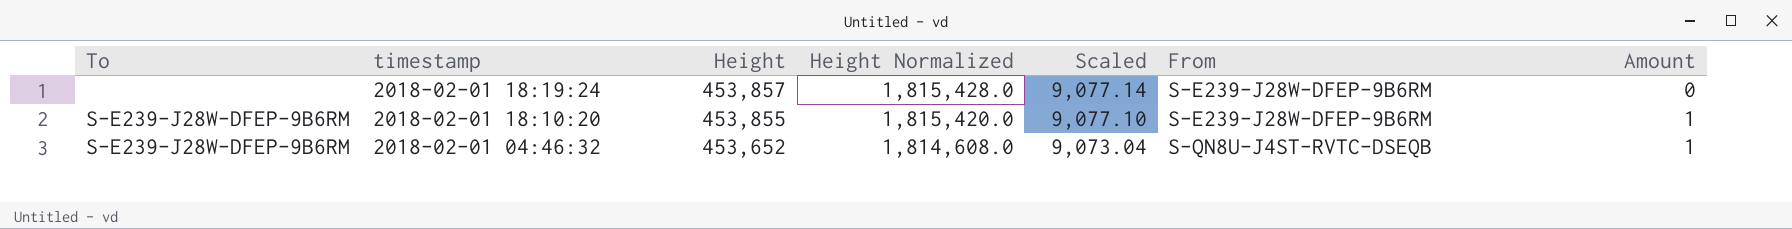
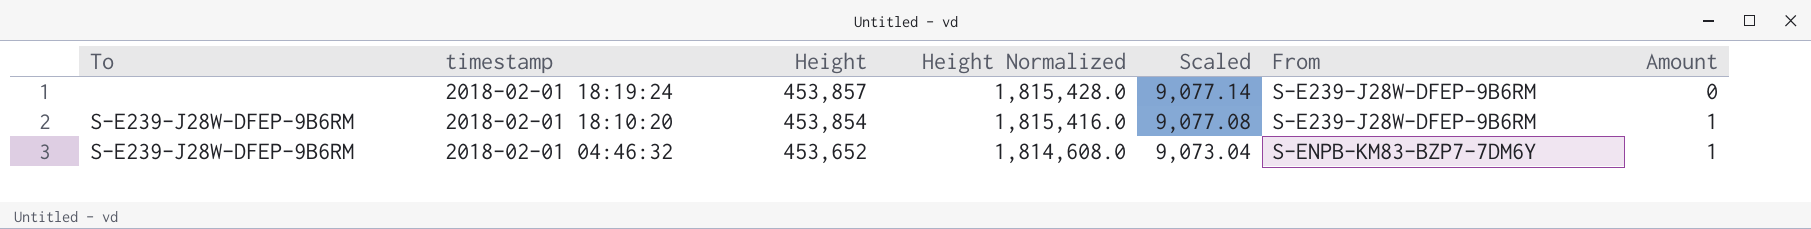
2018-02-01 18:10:20 | Height: 453,855 -> 453,854
2018-02-01 18:10:20 | Height Normalized: 1,815,420.0 -> 1,815,416.0
2018-02-01 18:10:20 | Scaled: 9,077.10 -> 9,077.08
2018-02-01 04:46:32 | From: S-QN8U-J4ST-RVTC-DSEQB -> S-ENPB-KM83-BZP7-7DM6Y

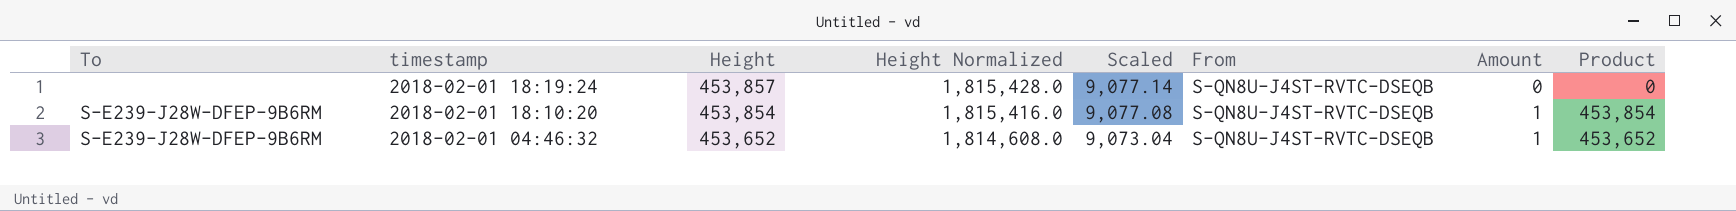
column Product | formula: none -> [Height] * [Amount]
2018-02-01 18:19:24 | From: S-E239-J28W-DFEP-9B6RM -> S-QN8U-J4ST-RVTC-DSEQB
2018-02-01 18:10:20 | From: S-E239-J28W-DFEP-9B6RM -> S-QN8U-J4ST-RVTC-DSEQB
2018-02-01 04:46:32 | From: S-ENPB-KM83-BZP7-7DM6Y -> S-QN8U-J4ST-RVTC-DSEQB

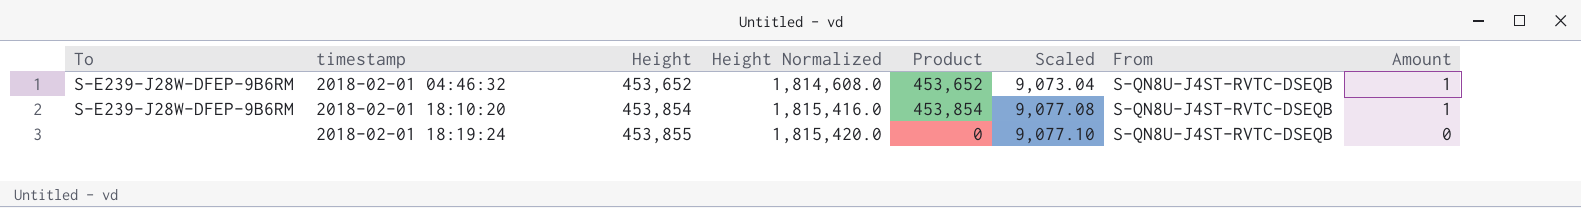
row order: timestamp descending -> timestamp ascending
column Product | position: 8 -> 5
2018-02-01 18:19:24 | Height: 453,857 -> 453,855
2018-02-01 18:19:24 | Height Normalized: 1,815,428.0 -> 1,815,420.0
2018-02-01 18:19:24 | Scaled: 9,077.14 -> 9,077.10

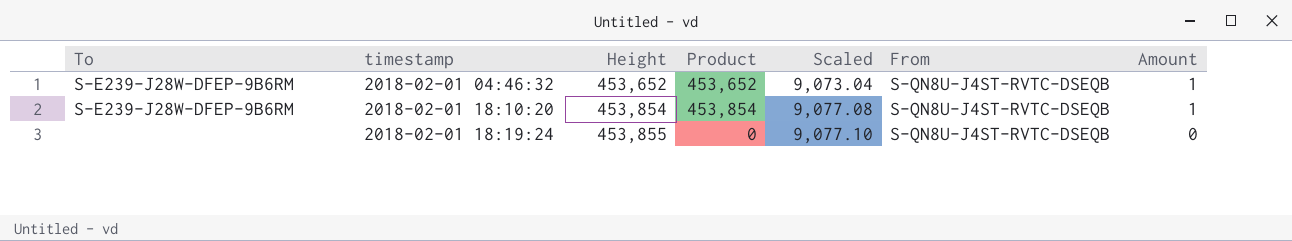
column Height Normalized | formula: [Height] * 4 -> none

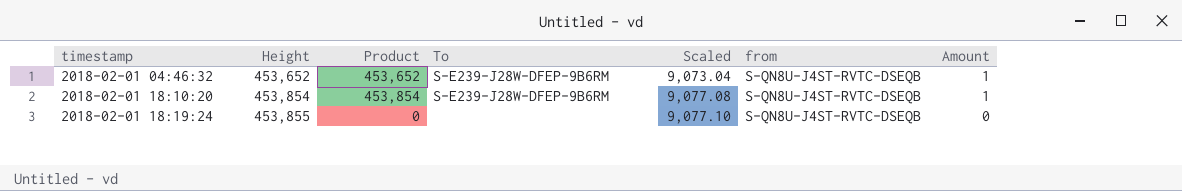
column To | position: 1 -> 4
column name: From -> from

